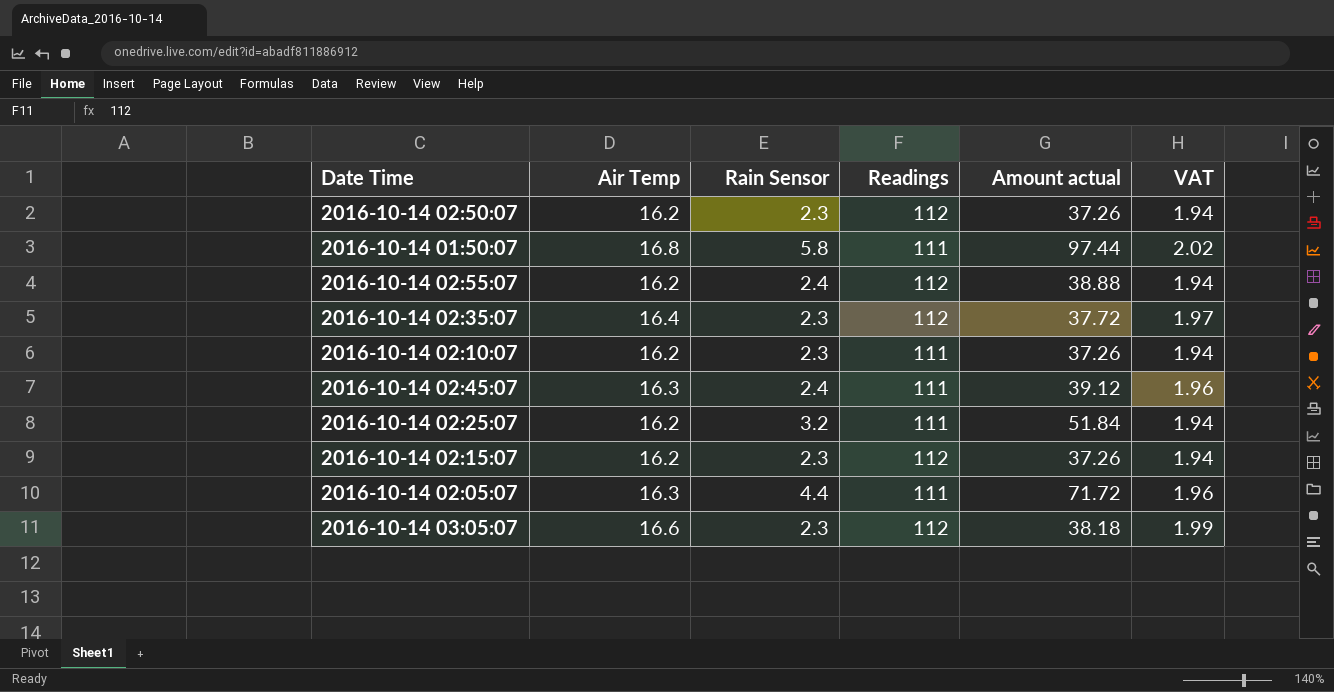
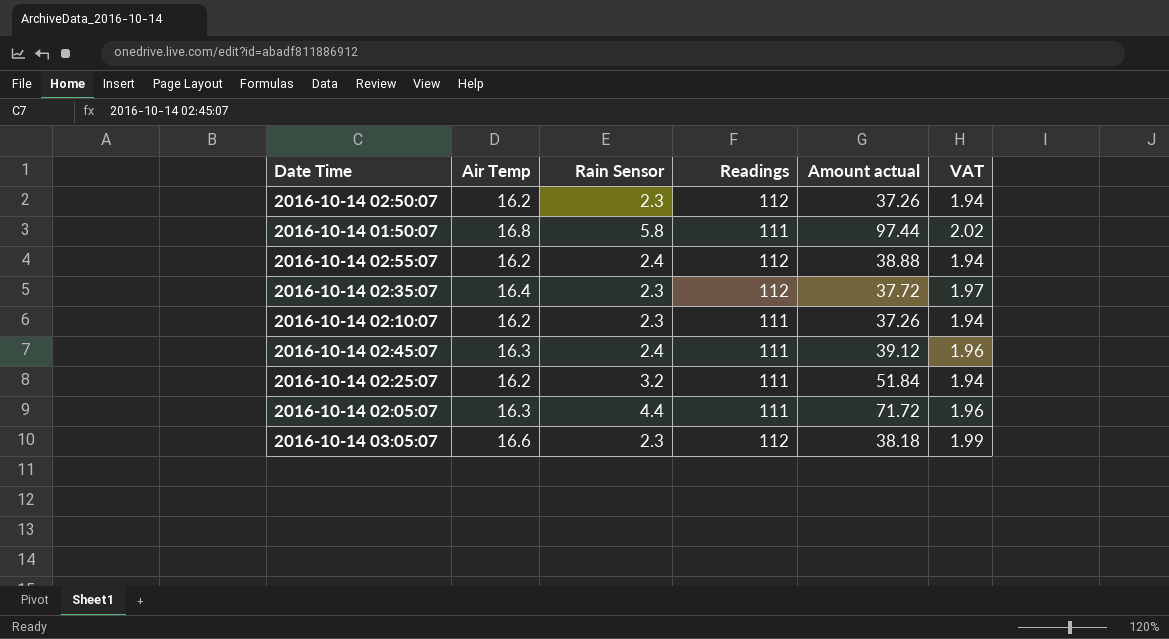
row 2016-10-14 02:15:07: 16.2 | 2.3 | 112 | 37.26 | 1.94 -> none

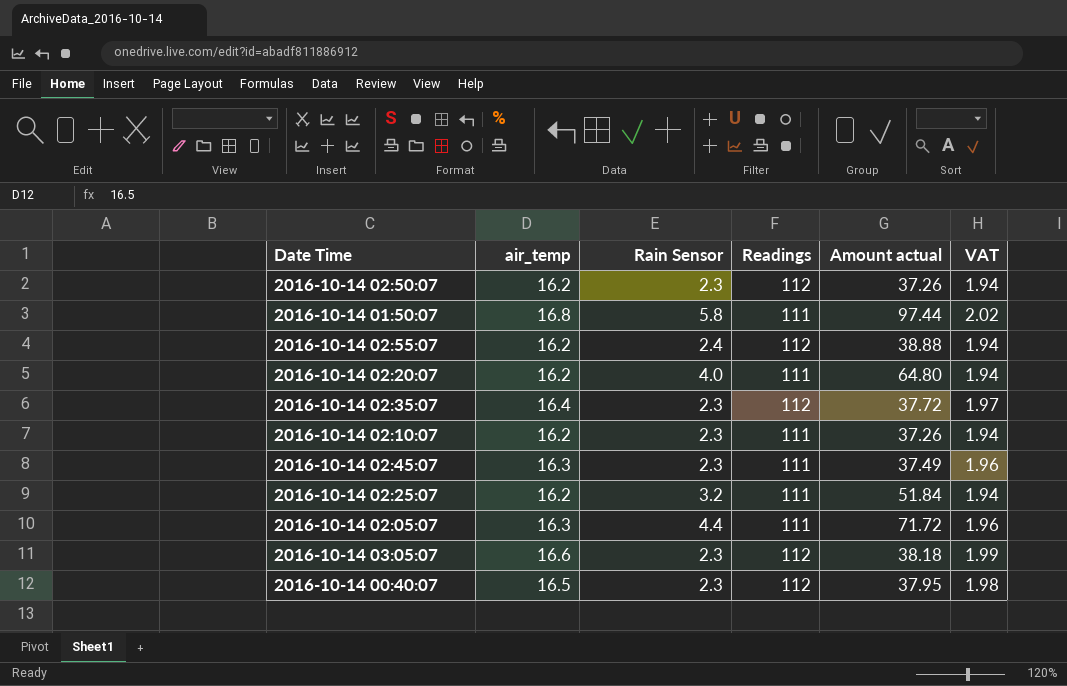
column name: Air Temp -> air_temp
row 2016-10-14 02:20:07: none -> 16.2 | 4.0 | 111 | 64.80 | 1.94
2016-10-14 02:45:07 | Rain Sensor: 2.4 -> 2.3
2016-10-14 02:45:07 | Amount actual: 39.12 -> 37.49
row 2016-10-14 00:40:07: none -> 16.5 | 2.3 | 112 | 37.95 | 1.98

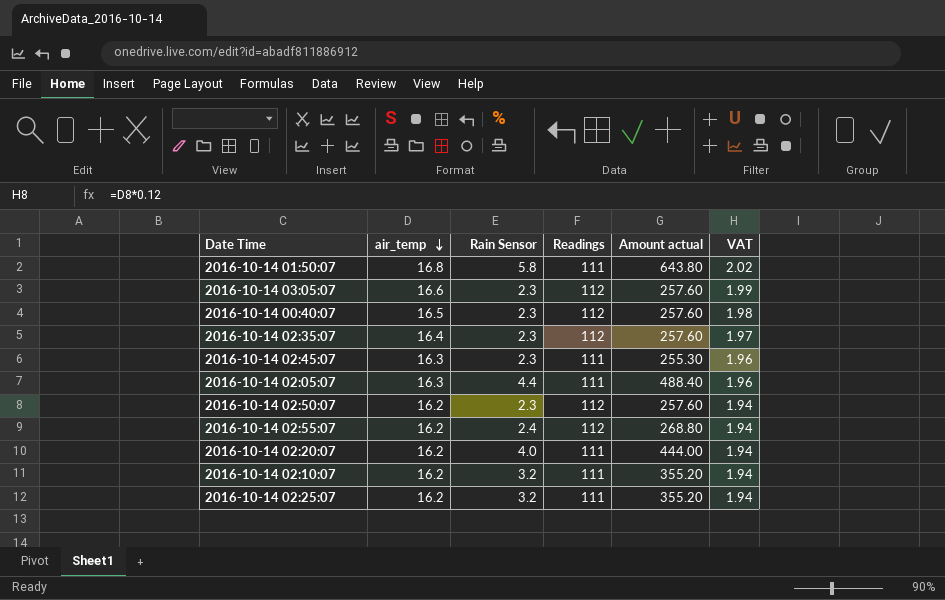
row order: none -> air_temp descending
column Amount actual | formula: [air_temp] * [Rain Sensor] -> [Rain Sensor] * [Readings]
2016-10-14 02:10:07 | Rain Sensor: 2.3 -> 3.2

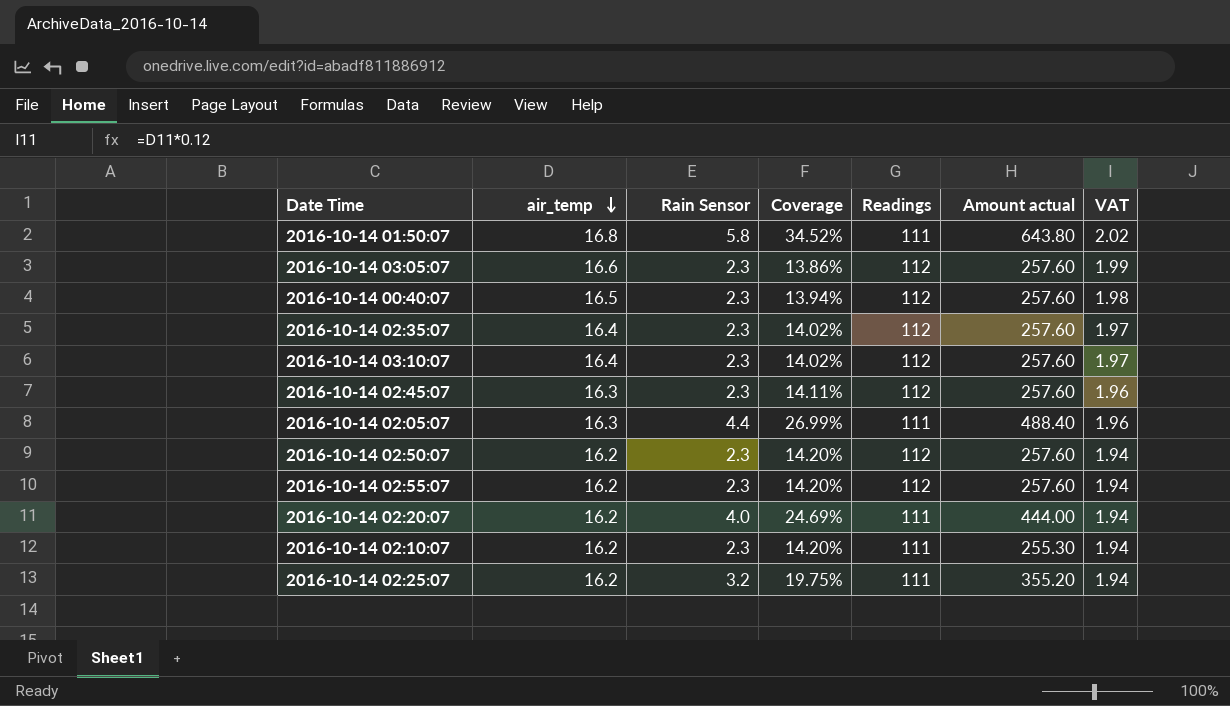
column Coverage | formula: none -> [Rain Sensor] / [air_temp]
row 2016-10-14 03:10:07: none -> 16.4 | 2.3 | 14.02% | 112 | 257.60 | 1.97
2016-10-14 02:45:07 | Readings: 111 -> 112
2016-10-14 02:45:07 | Amount actual: 255.30 -> 257.60
2016-10-14 02:55:07 | Rain Sensor: 2.4 -> 2.3
2016-10-14 02:55:07 | Amount actual: 268.80 -> 257.60
2016-10-14 02:10:07 | Rain Sensor: 3.2 -> 2.3
2016-10-14 02:10:07 | Amount actual: 355.20 -> 255.30

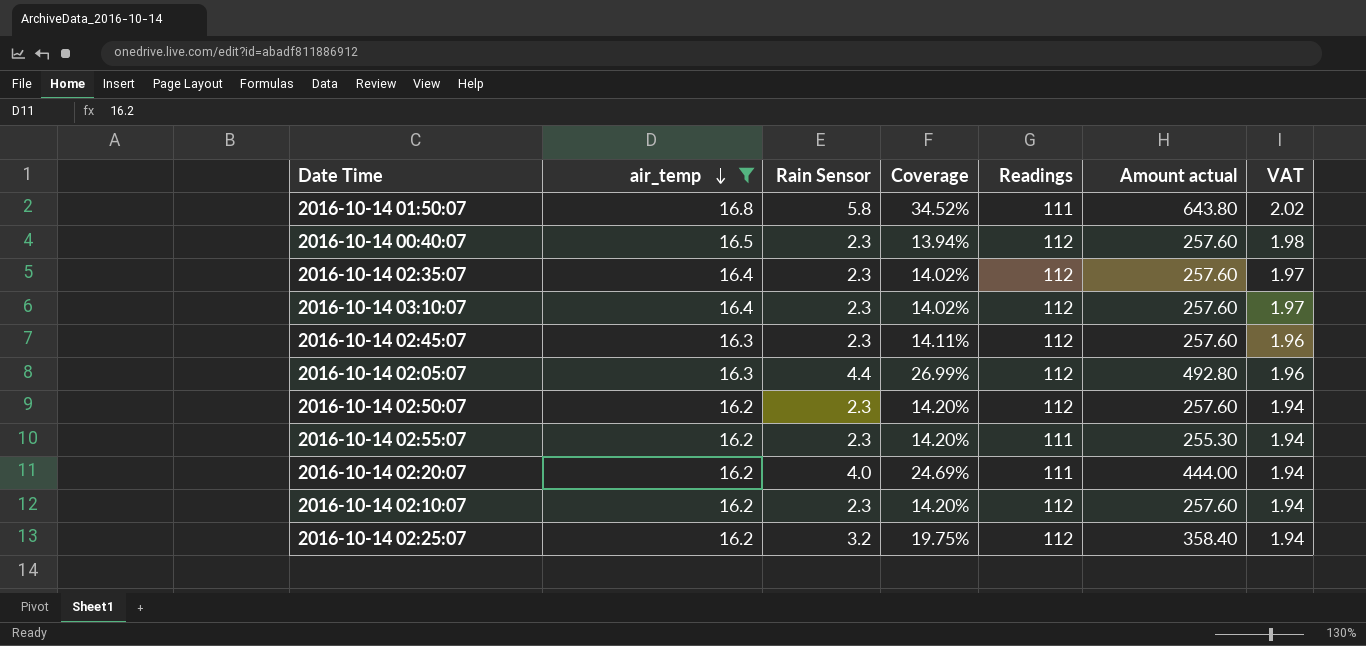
filter: none -> air_temp != 16.6
2016-10-14 02:05:07 | Readings: 111 -> 112
2016-10-14 02:05:07 | Amount actual: 488.40 -> 492.80
2016-10-14 02:55:07 | Readings: 112 -> 111
2016-10-14 02:55:07 | Amount actual: 257.60 -> 255.30
2016-10-14 02:10:07 | Readings: 111 -> 112
2016-10-14 02:10:07 | Amount actual: 255.30 -> 257.60
2016-10-14 02:25:07 | Readings: 111 -> 112
2016-10-14 02:25:07 | Amount actual: 355.20 -> 358.40

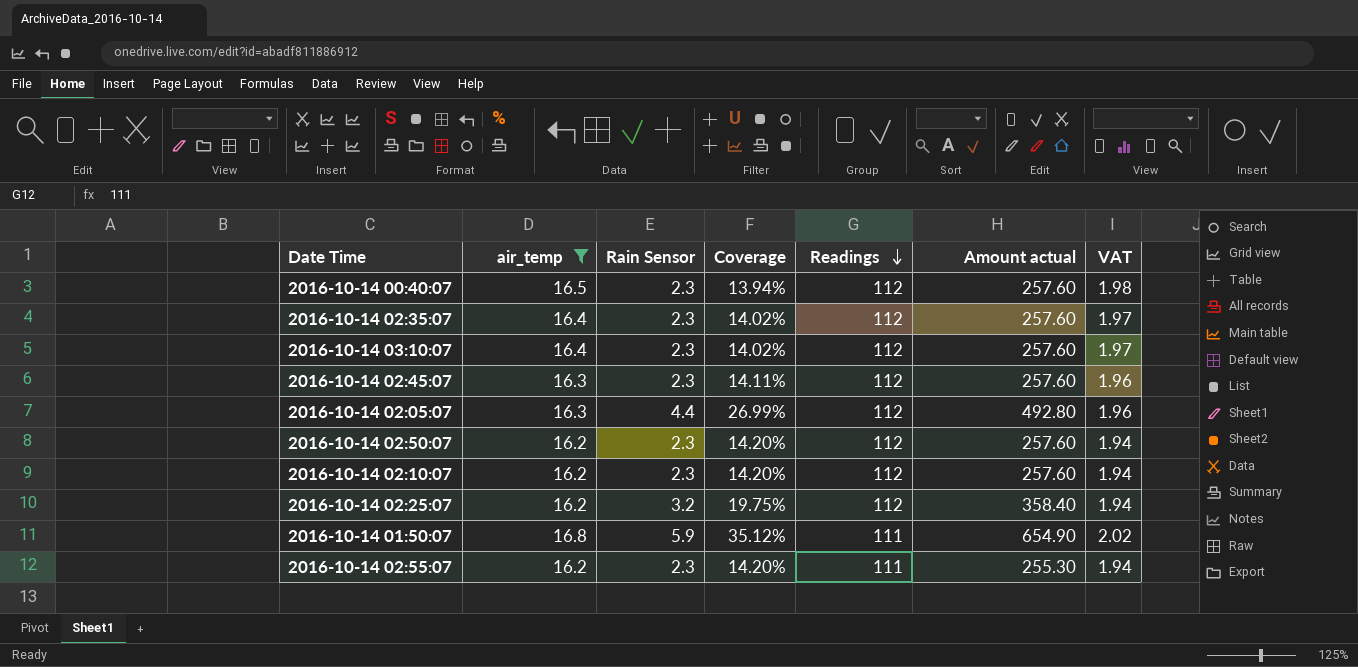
row order: air_temp descending -> Readings descending
row 2016-10-14 02:20:07: 16.2 | 4.0 | 24.69% | 111 | 444.00 | 1.94 -> none
2016-10-14 01:50:07 | Rain Sensor: 5.8 -> 5.9
2016-10-14 01:50:07 | Coverage: 34.52% -> 35.12%
2016-10-14 01:50:07 | Amount actual: 643.80 -> 654.90

